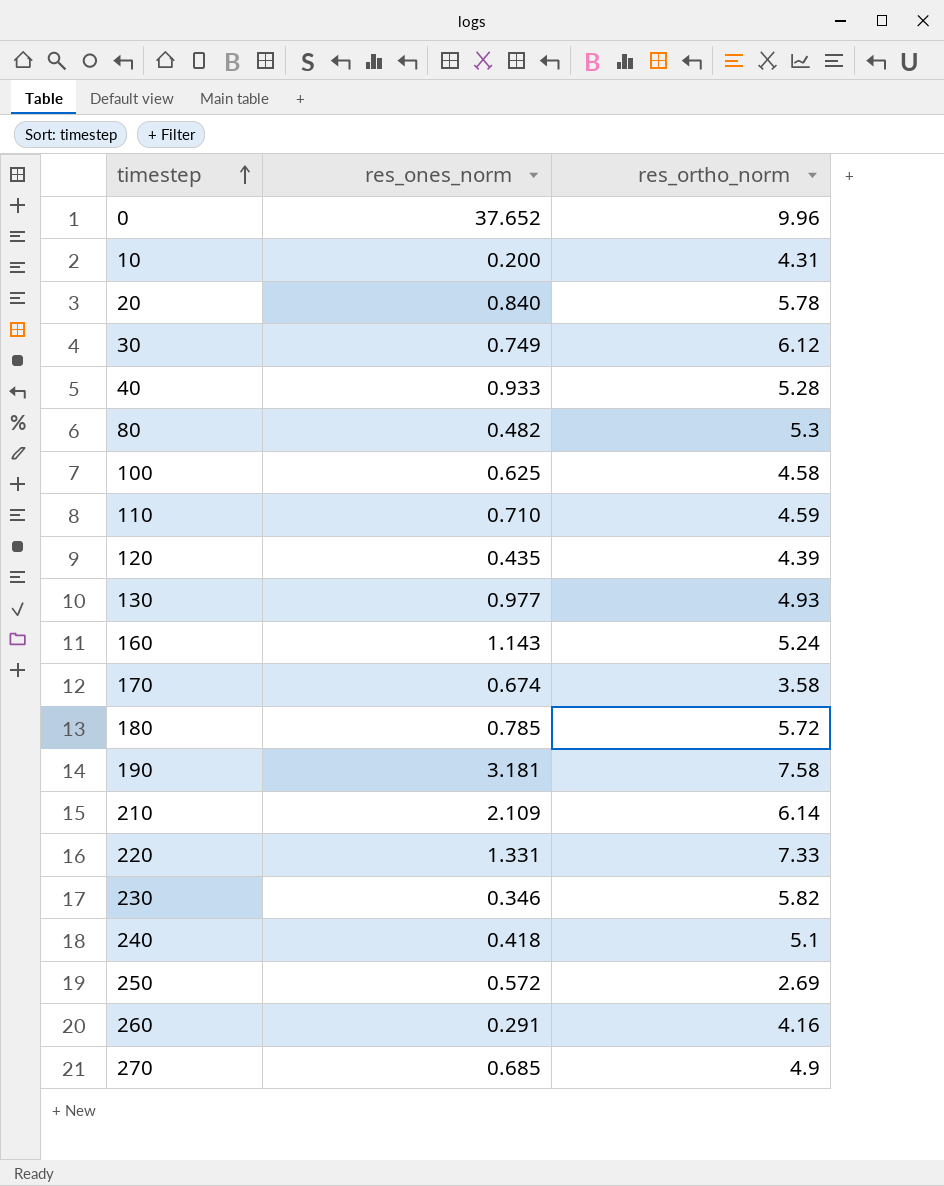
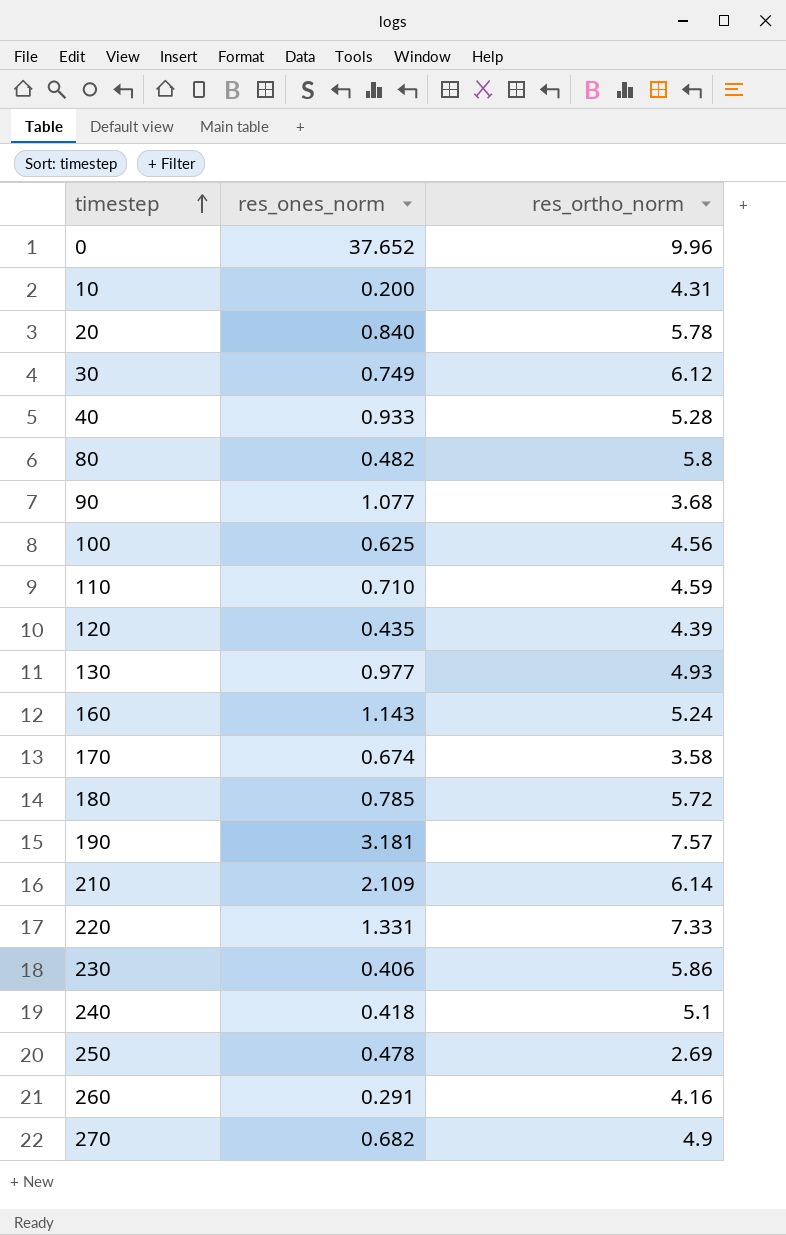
80 | res_ortho_norm: 5.3 -> 5.8
row 90: none -> 1.077 | 3.68
100 | res_ortho_norm: 4.58 -> 4.56
190 | res_ortho_norm: 7.58 -> 7.57
230 | res_ones_norm: 0.346 -> 0.406
230 | res_ortho_norm: 5.82 -> 5.86
250 | res_ones_norm: 0.572 -> 0.478
270 | res_ones_norm: 0.685 -> 0.682

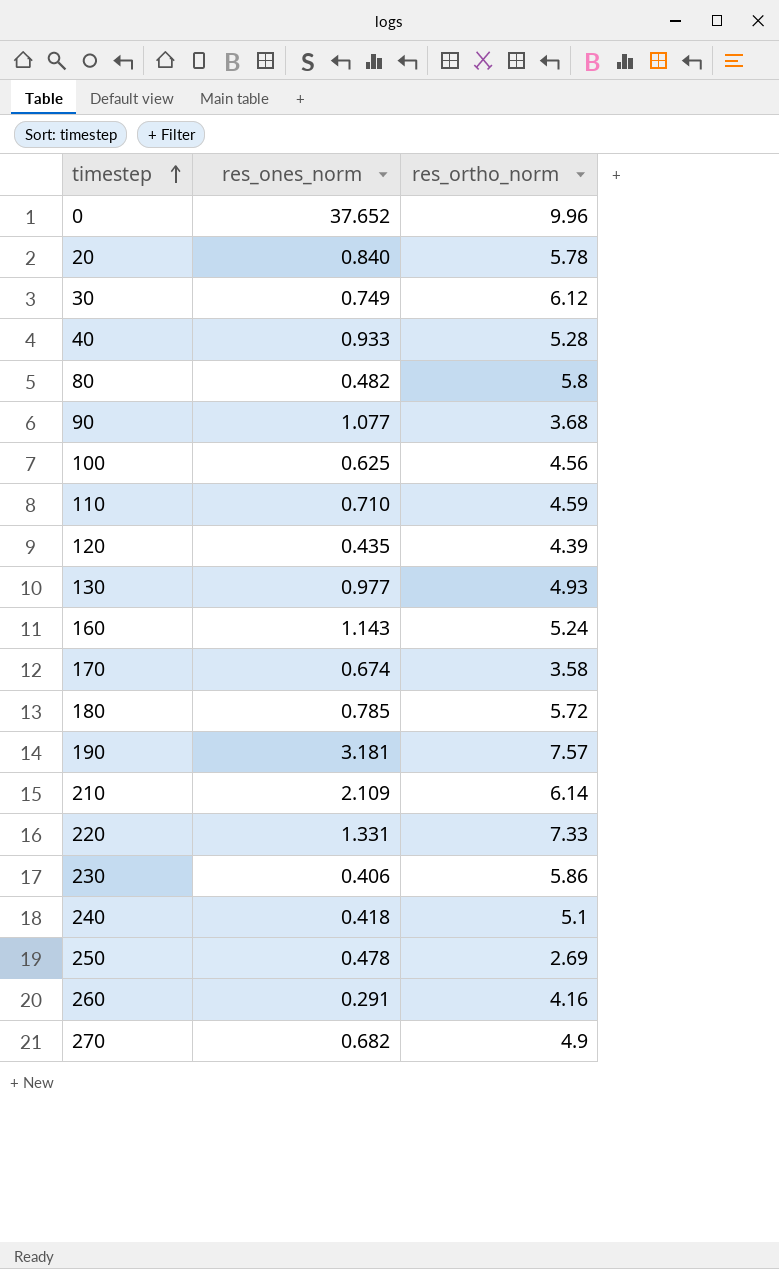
row 10: 0.200 | 4.31 -> none

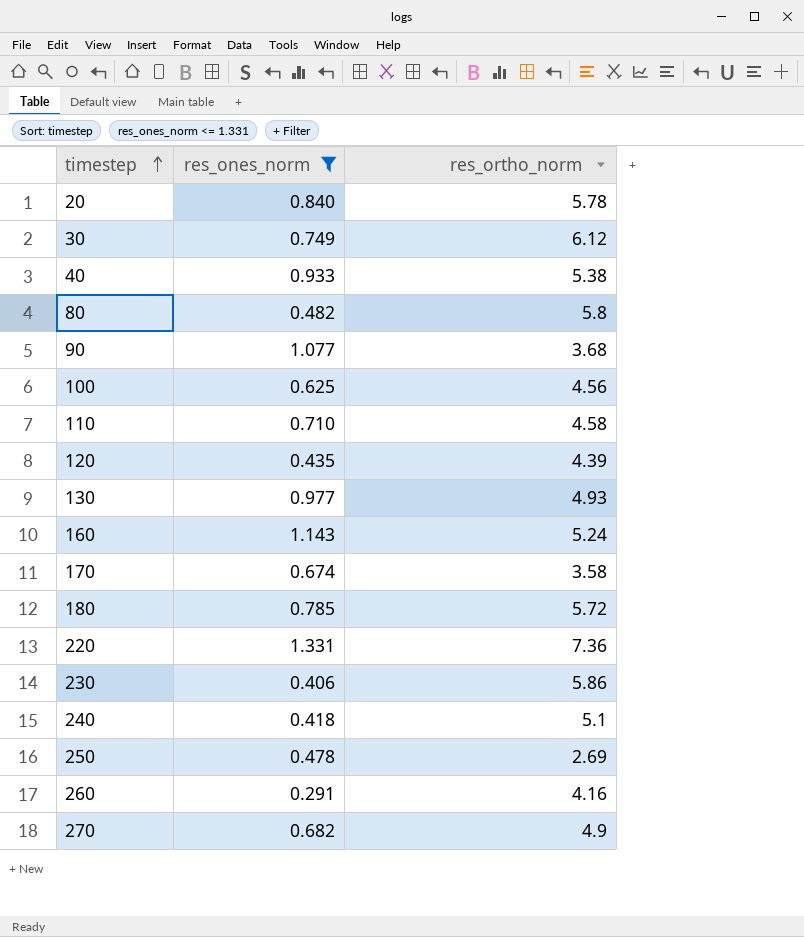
filter: none -> res_ones_norm <= 1.331
40 | res_ortho_norm: 5.28 -> 5.38
110 | res_ortho_norm: 4.59 -> 4.58
220 | res_ortho_norm: 7.33 -> 7.36

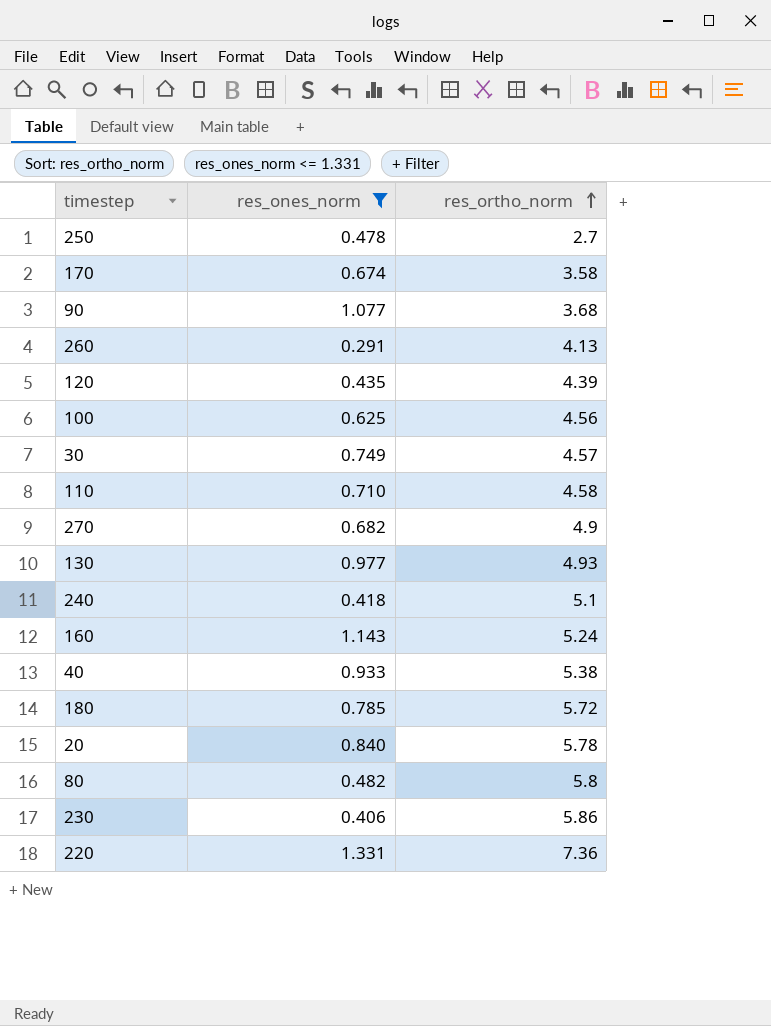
row order: timestep ascending -> res_ortho_norm ascending
250 | res_ortho_norm: 2.69 -> 2.7
260 | res_ortho_norm: 4.16 -> 4.13
30 | res_ortho_norm: 6.12 -> 4.57

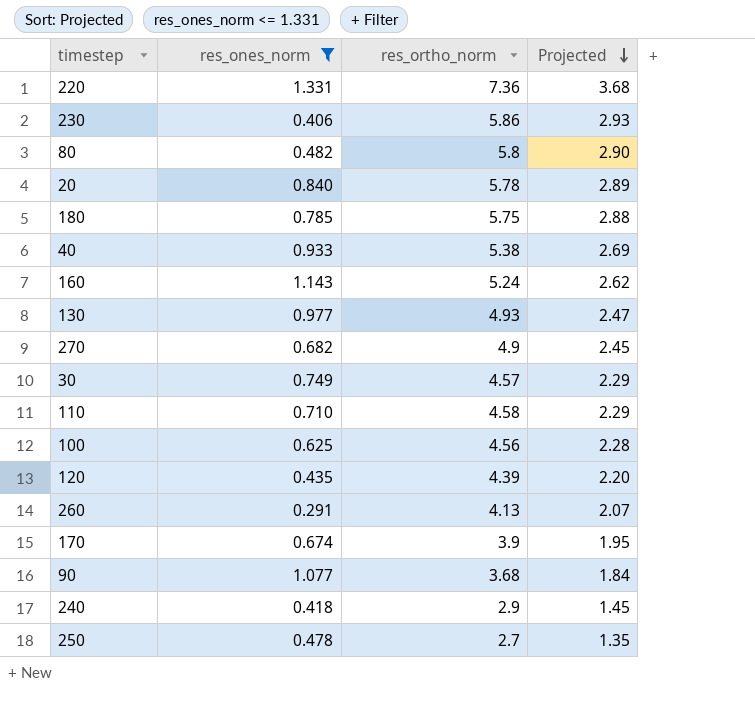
row order: res_ortho_norm ascending -> Projected descending
column Projected | formula: none -> [res_ortho_norm] * 0.5
180 | res_ortho_norm: 5.72 -> 5.75
170 | res_ortho_norm: 3.58 -> 3.9
240 | res_ortho_norm: 5.1 -> 2.9

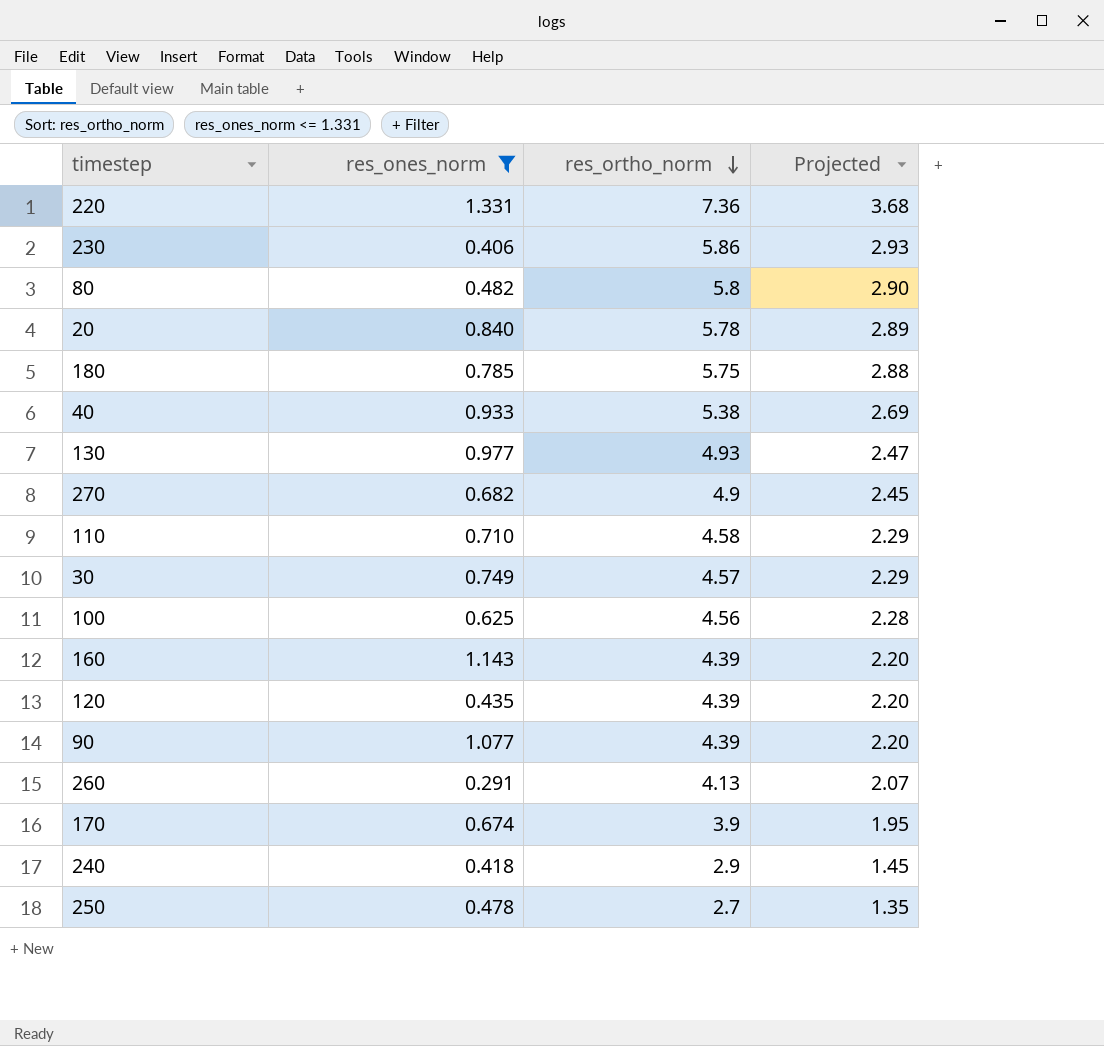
row order: Projected descending -> res_ortho_norm descending
160 | res_ortho_norm: 5.24 -> 4.39
160 | Projected: 2.62 -> 2.20
90 | res_ortho_norm: 3.68 -> 4.39
90 | Projected: 1.84 -> 2.20

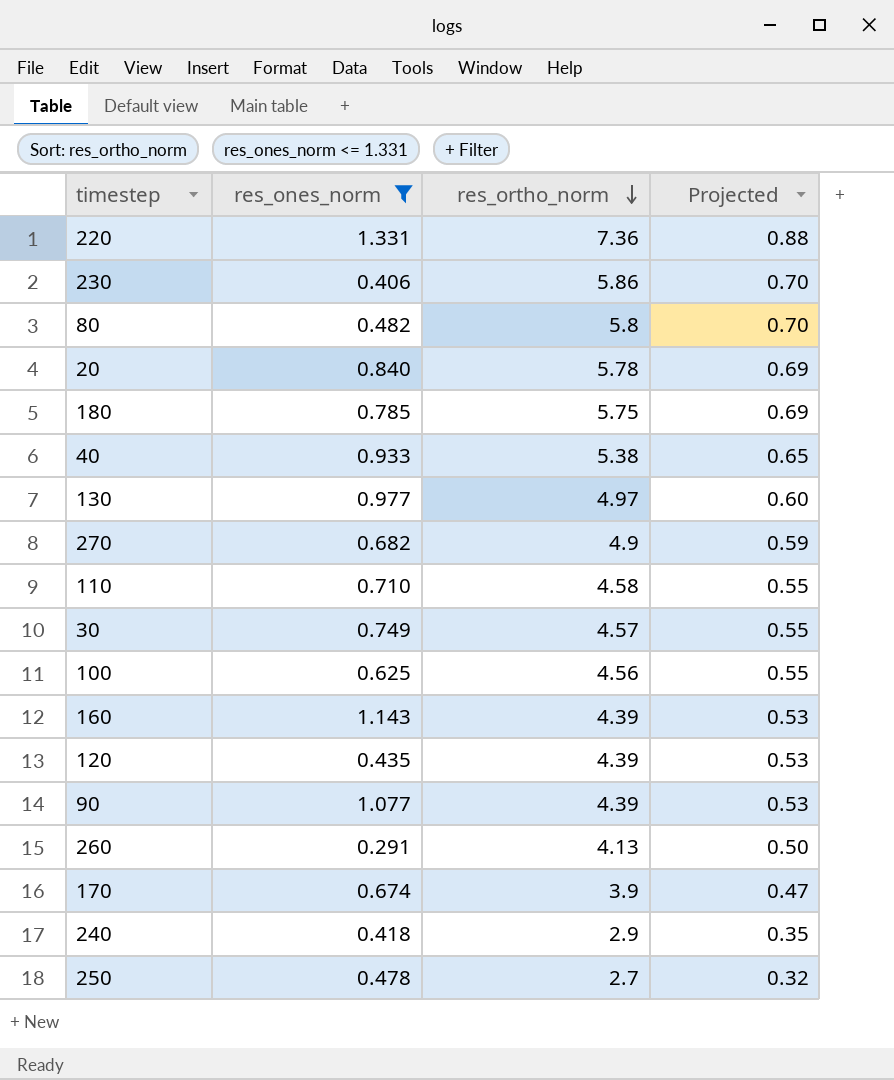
column Projected | formula: [res_ortho_norm] * 0.5 -> [res_ortho_norm] * 0.12
130 | res_ortho_norm: 4.93 -> 4.97

